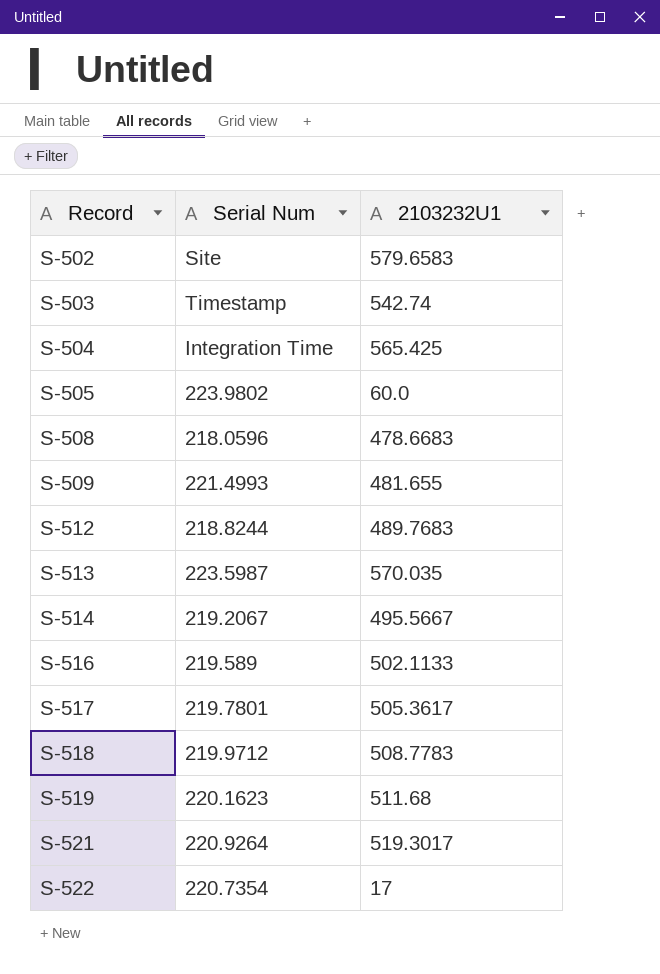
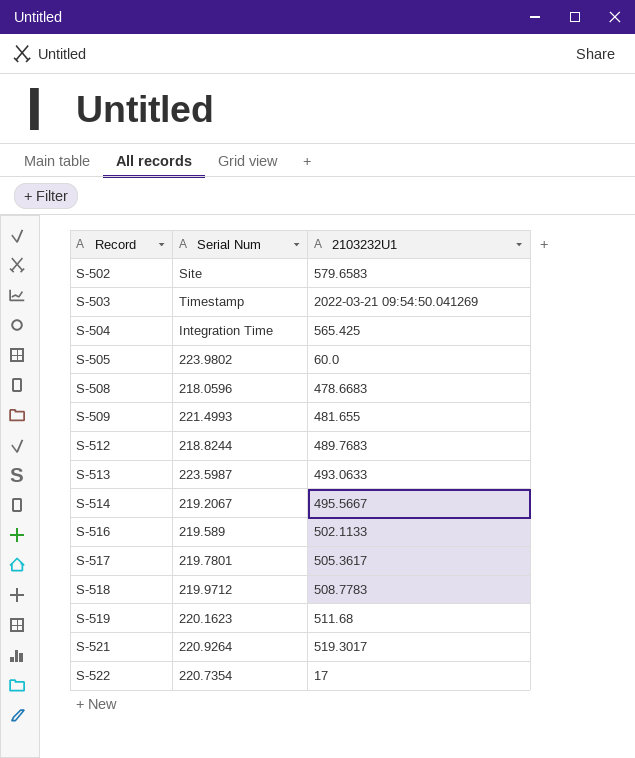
S-503 | 2103232U1: 542.74 -> 2022-03-21 09:54:50.041269
S-513 | 2103232U1: 570.035 -> 493.0633

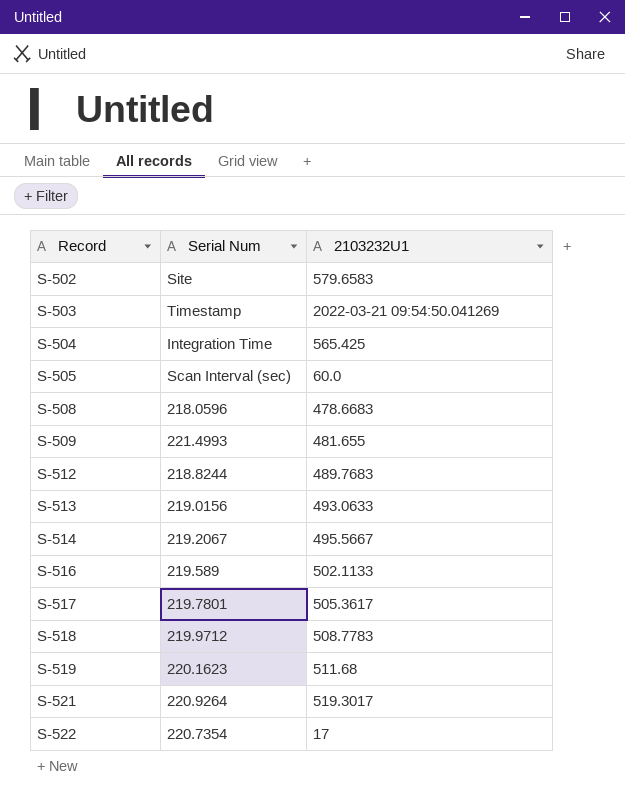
S-505 | Serial Num: 223.9802 -> Scan Interval (sec)
S-513 | Serial Num: 223.5987 -> 219.0156

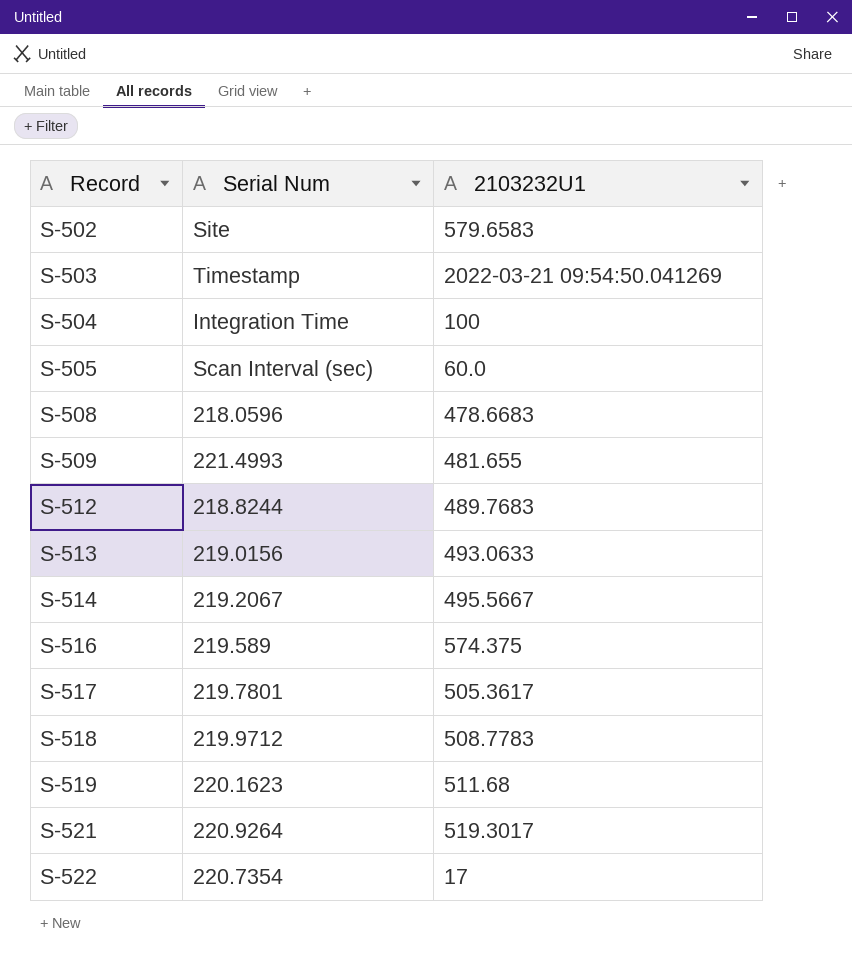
S-504 | 2103232U1: 565.425 -> 100
S-516 | 2103232U1: 502.1133 -> 574.375

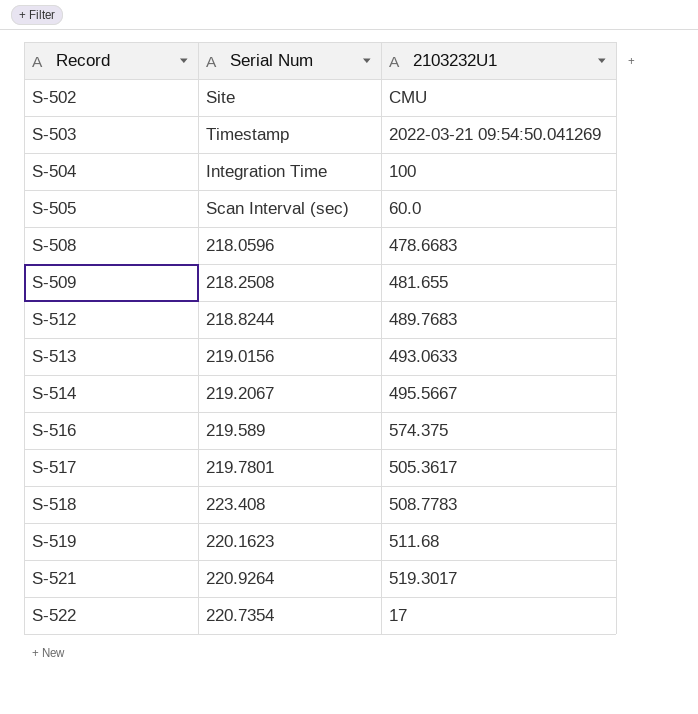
S-502 | 2103232U1: 579.6583 -> CMU
S-509 | Serial Num: 221.4993 -> 218.2508
S-518 | Serial Num: 219.9712 -> 223.408

